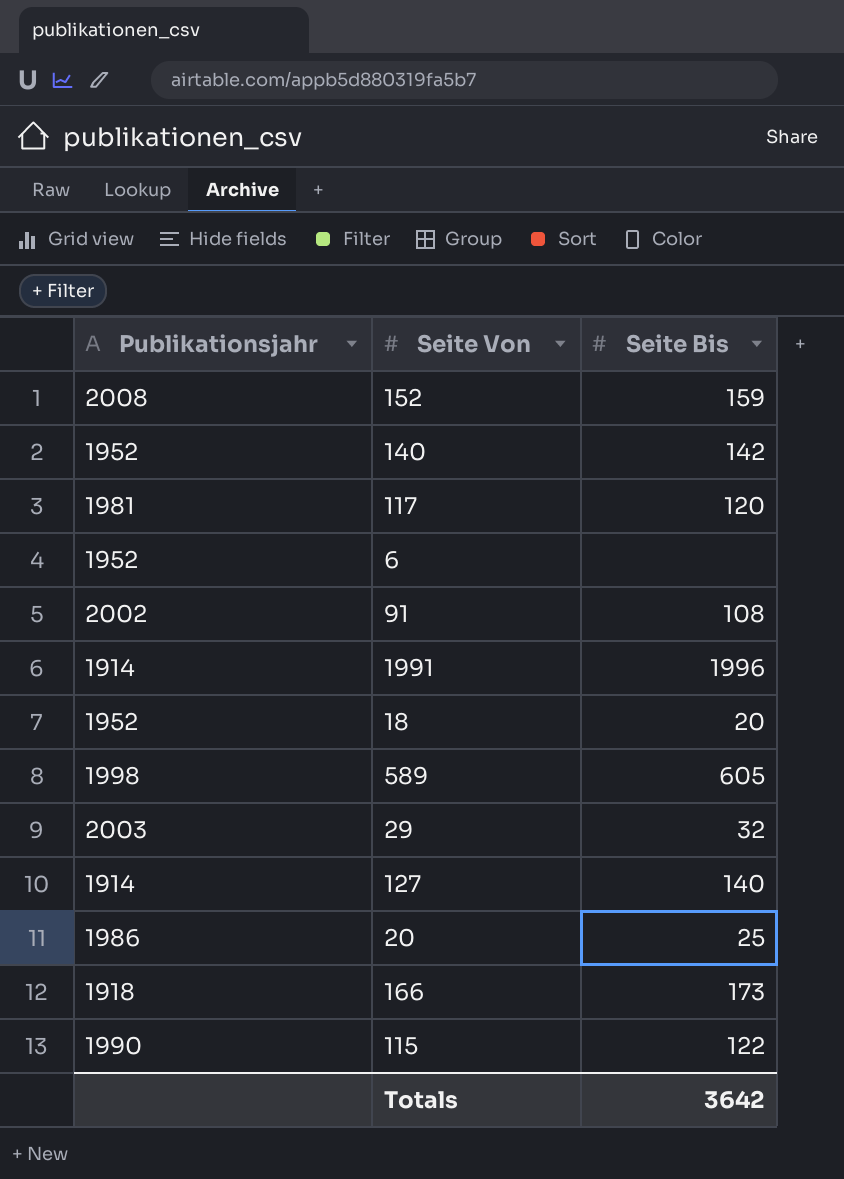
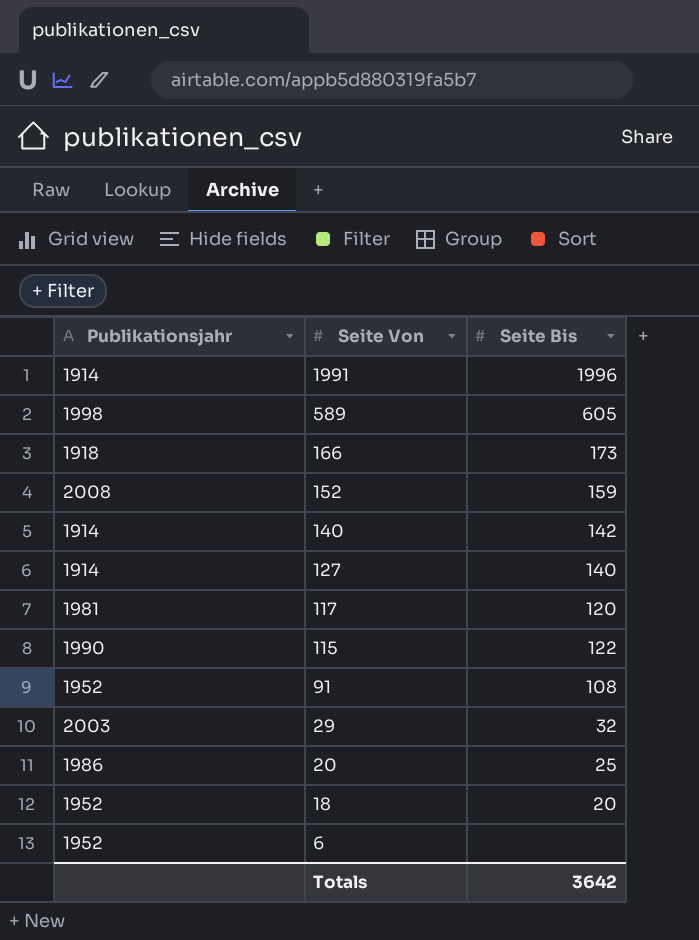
row order: none -> Seite Von descending
140 | Publikationsjahr: 1952 -> 1914
91 | Publikationsjahr: 2002 -> 1952

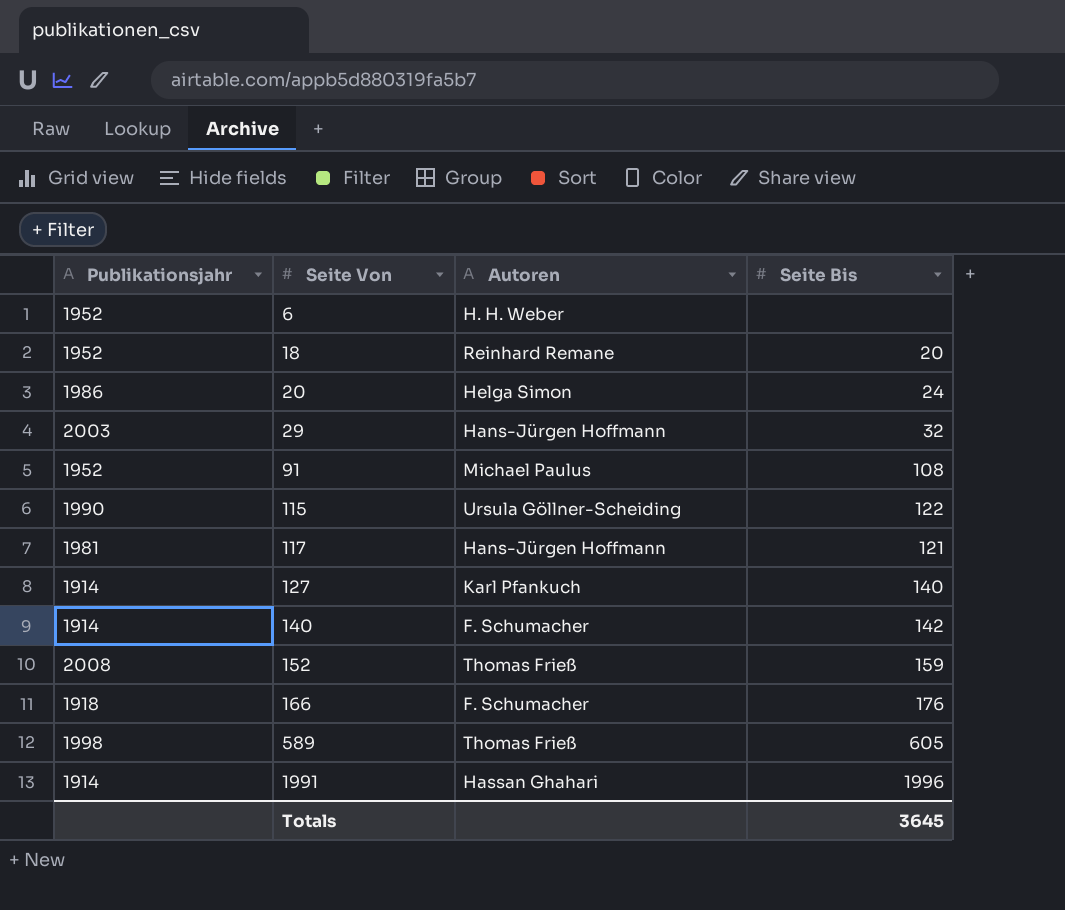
row order: Seite Von descending -> Seite Von ascending
column Autoren | position: none -> 3
20 | Seite Bis: 25 -> 24
117 | Seite Bis: 120 -> 121
166 | Seite Bis: 173 -> 176
Totals | Seite Bis: 3642 -> 3645

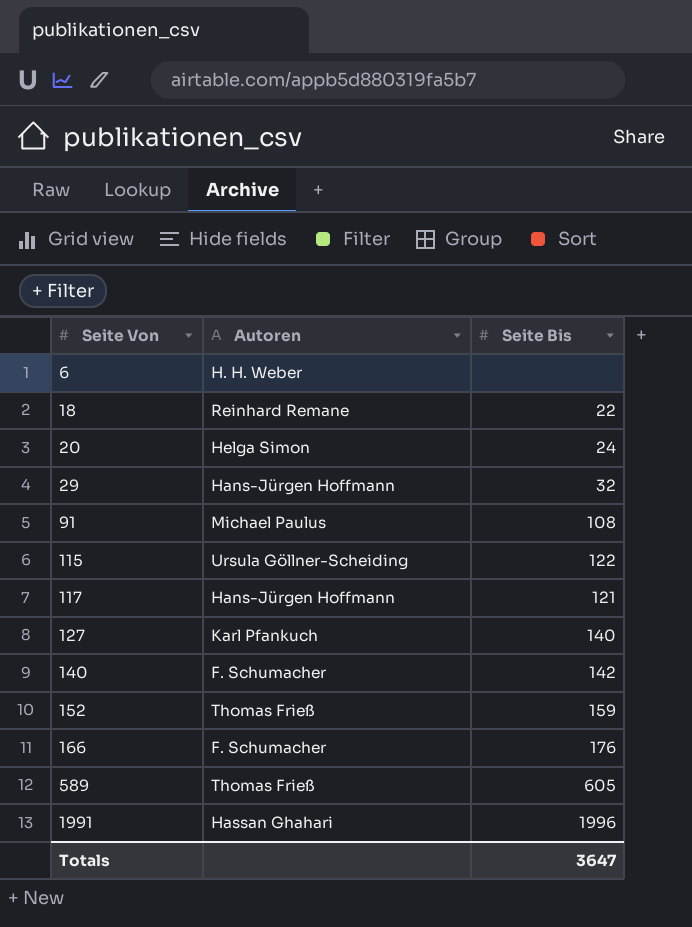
column Publikationsjahr | position: 1 -> none
18 | Seite Bis: 20 -> 22
Totals | Seite Bis: 3645 -> 3647

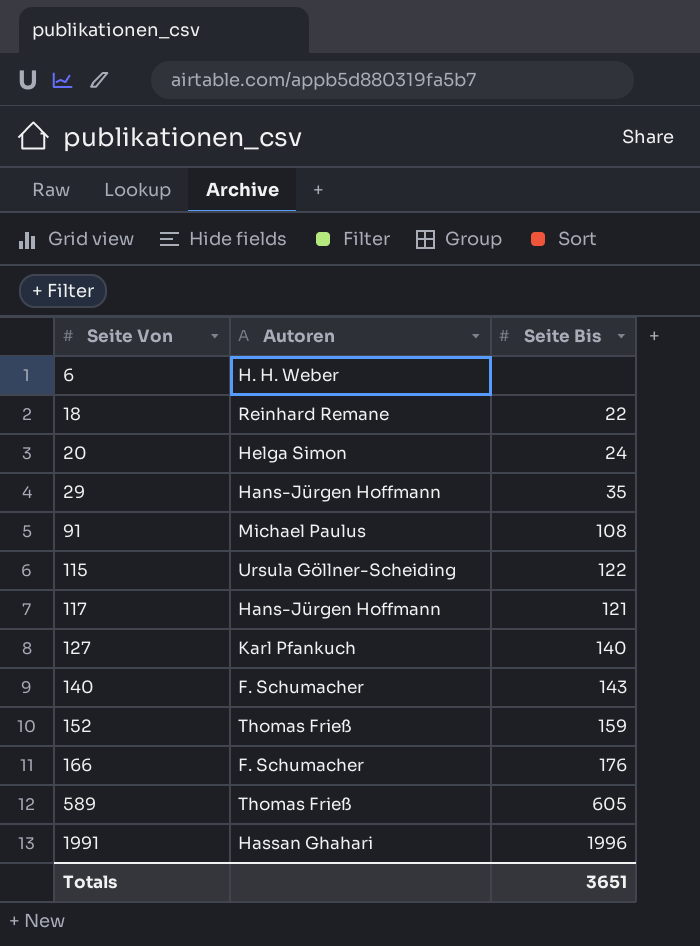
29 | Seite Bis: 32 -> 35
140 | Seite Bis: 142 -> 143
Totals | Seite Bis: 3647 -> 3651

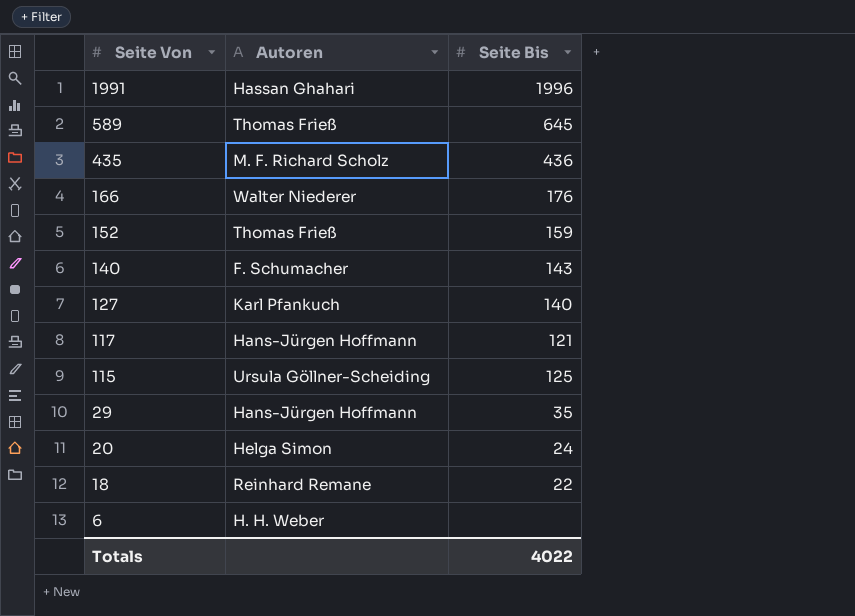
row order: Seite Von ascending -> Seite Von descending
row 91: Michael Paulus | 108 -> none
589 | Seite Bis: 605 -> 645
row 435: none -> M. F. Richard Scholz | 436
166 | Autoren: F. Schumacher -> Walter Niederer
115 | Seite Bis: 122 -> 125
Totals | Seite Bis: 3651 -> 4022

